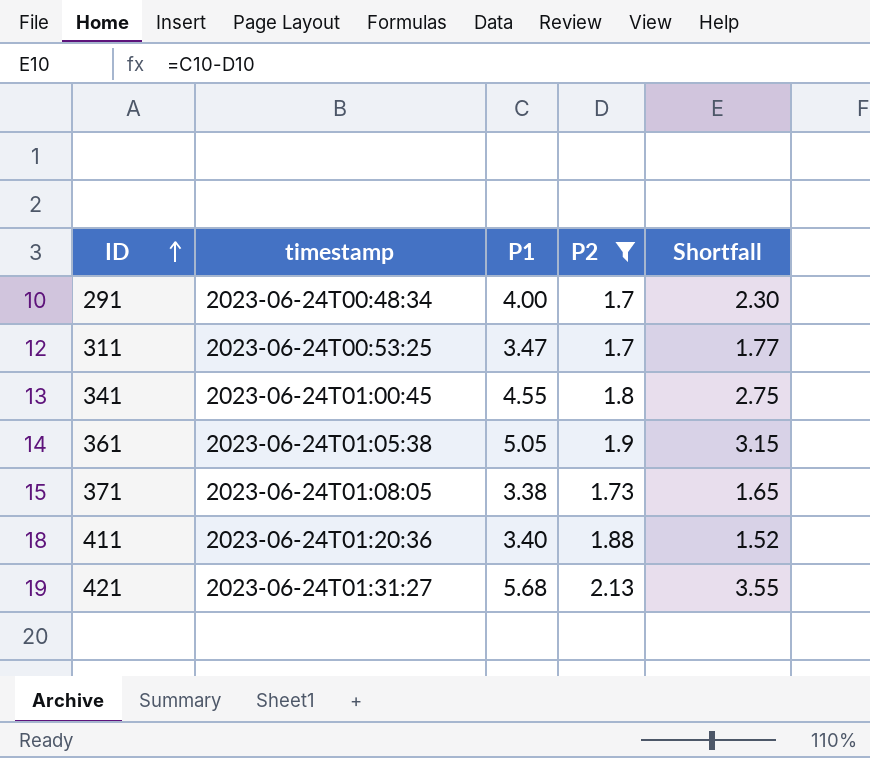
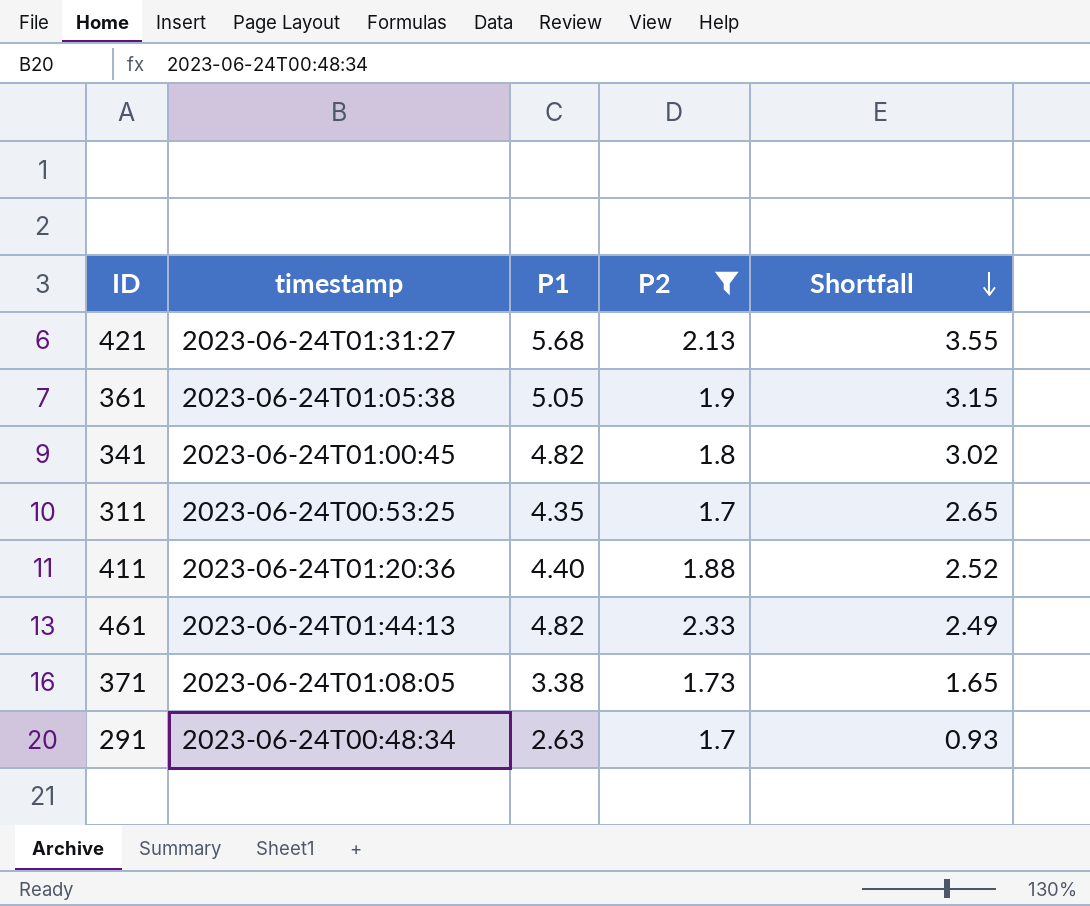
row order: ID ascending -> Shortfall descending
341 | P1: 4.55 -> 4.82
341 | Shortfall: 2.75 -> 3.02
311 | P1: 3.47 -> 4.35
311 | Shortfall: 1.77 -> 2.65
411 | P1: 3.40 -> 4.40
411 | Shortfall: 1.52 -> 2.52
row 461: none -> 2023-06-24T01:44:13 | 4.82 | 2.33 | 2.49
291 | P1: 4.00 -> 2.63
291 | Shortfall: 2.30 -> 0.93

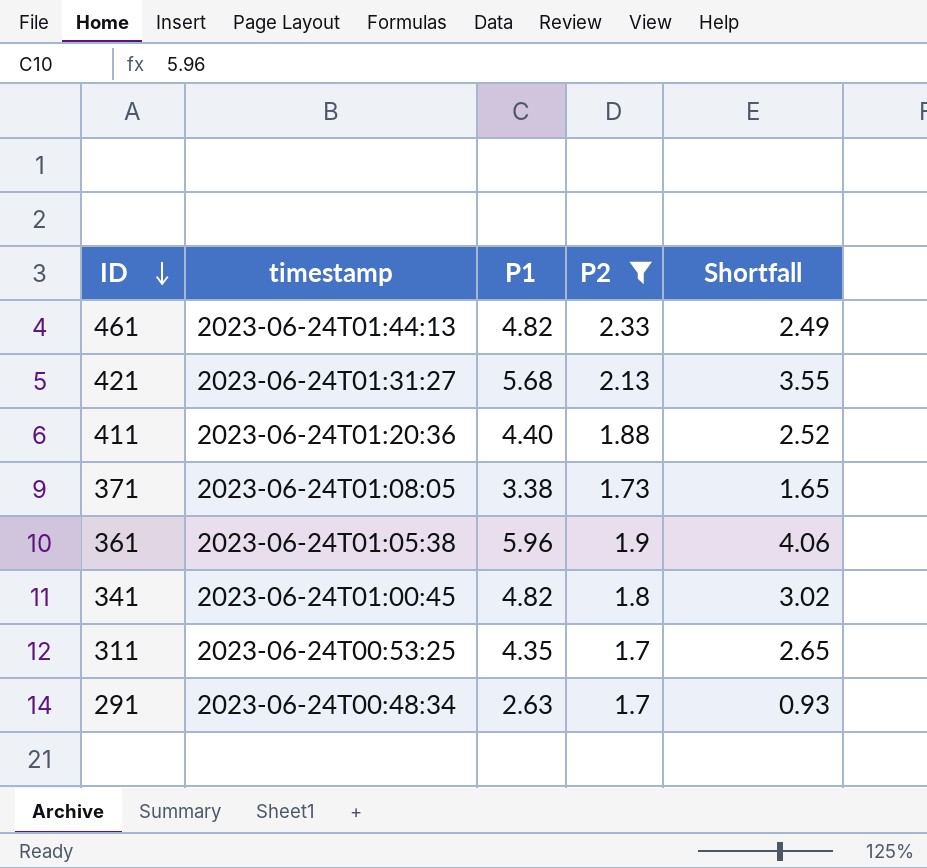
row order: Shortfall descending -> ID descending
361 | P1: 5.05 -> 5.96
361 | Shortfall: 3.15 -> 4.06

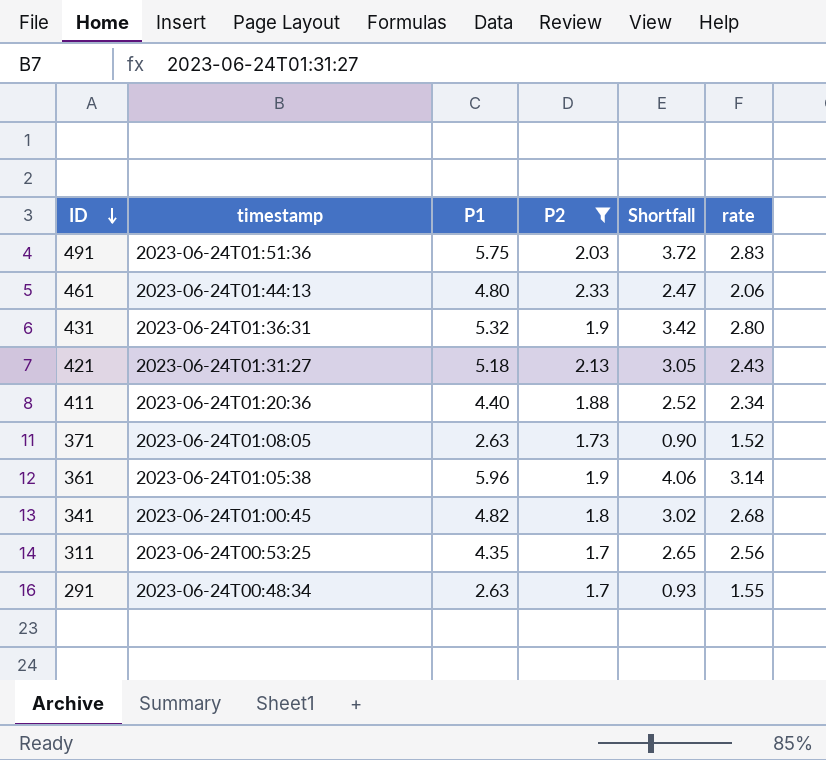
column rate | formula: none -> [P1] / [P2]
row 491: none -> 2023-06-24T01:51:36 | 5.75 | 2.03 | 3.72 | 2.83
461 | P1: 4.82 -> 4.80
461 | Shortfall: 2.49 -> 2.47
row 431: none -> 2023-06-24T01:36:31 | 5.32 | 1.9 | 3.42 | 2.80
421 | P1: 5.68 -> 5.18
421 | Shortfall: 3.55 -> 3.05
371 | P1: 3.38 -> 2.63
371 | Shortfall: 1.65 -> 0.90

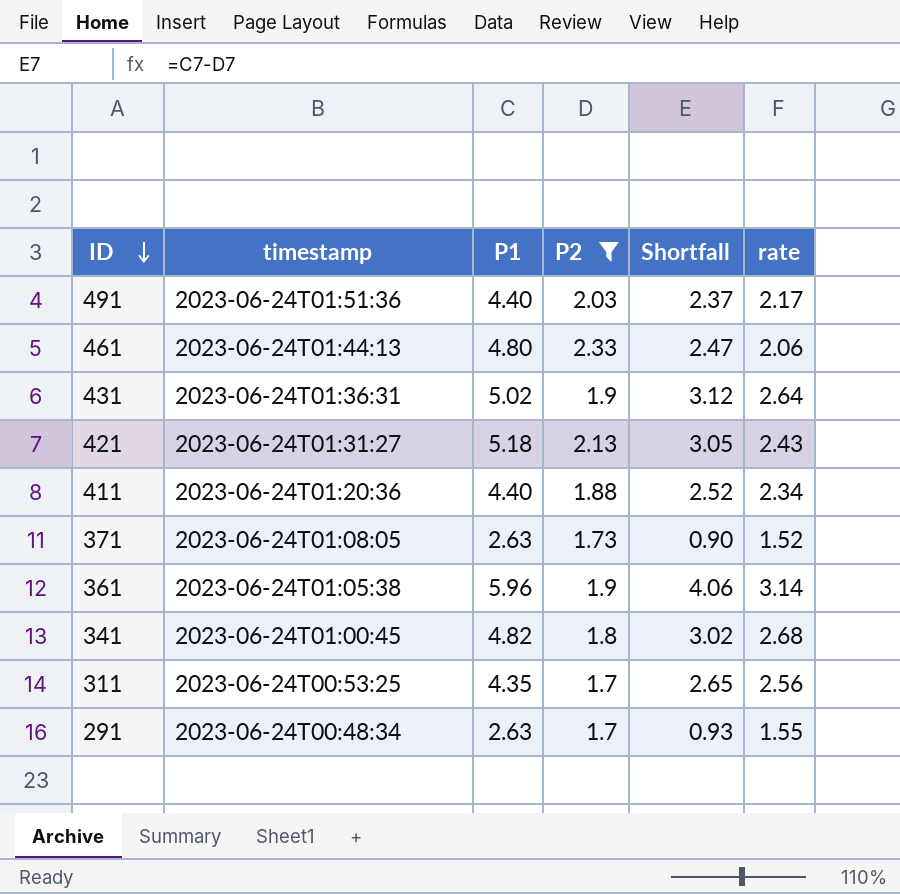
491 | P1: 5.75 -> 4.40
491 | Shortfall: 3.72 -> 2.37
491 | rate: 2.83 -> 2.17
431 | P1: 5.32 -> 5.02
431 | Shortfall: 3.42 -> 3.12
431 | rate: 2.80 -> 2.64

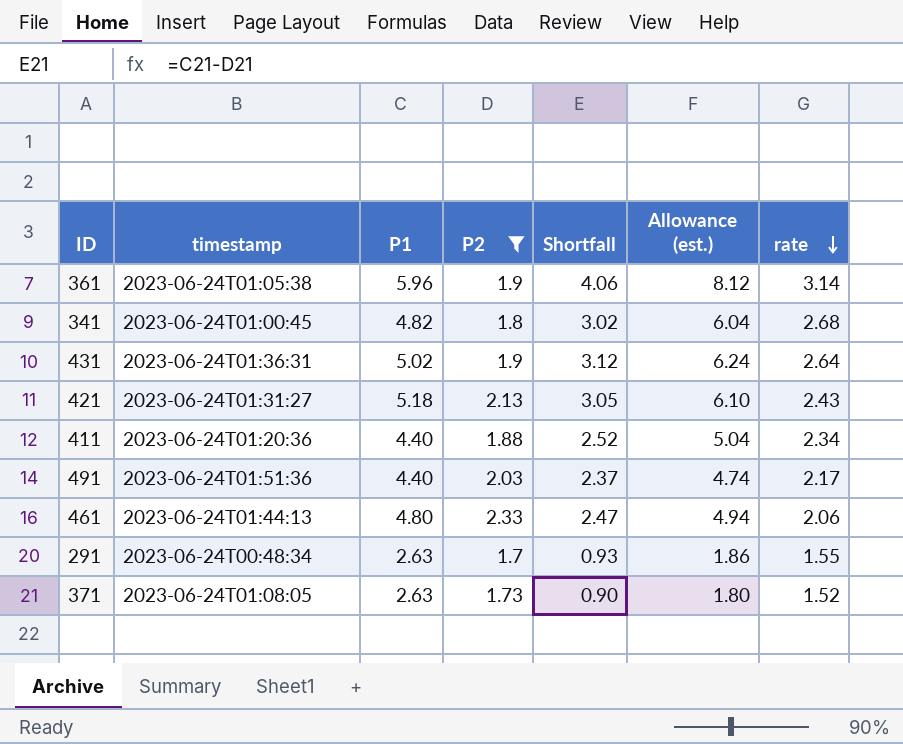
row order: ID descending -> rate descending
column Allowance (est.) | formula: none -> [Shortfall] * 2
row 311: 2023-06-24T00:53:25 | 4.35 | 1.7 | 2.65 | 2.56 -> none

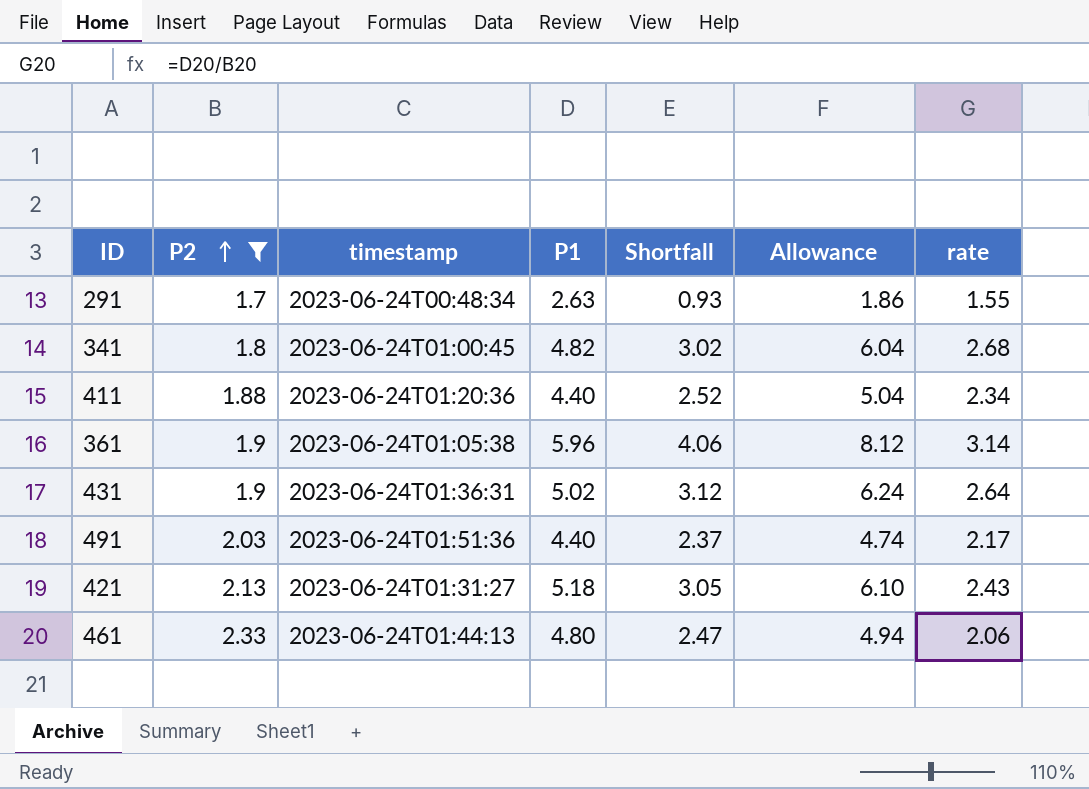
row order: rate descending -> P2 ascending
column P2 | position: 4 -> 2
column name: Allowance (est.) -> Allowance
row 371: 2023-06-24T01:08:05 | 2.63 | 1.73 | 0.90 | 1.80 | 1.52 -> none

